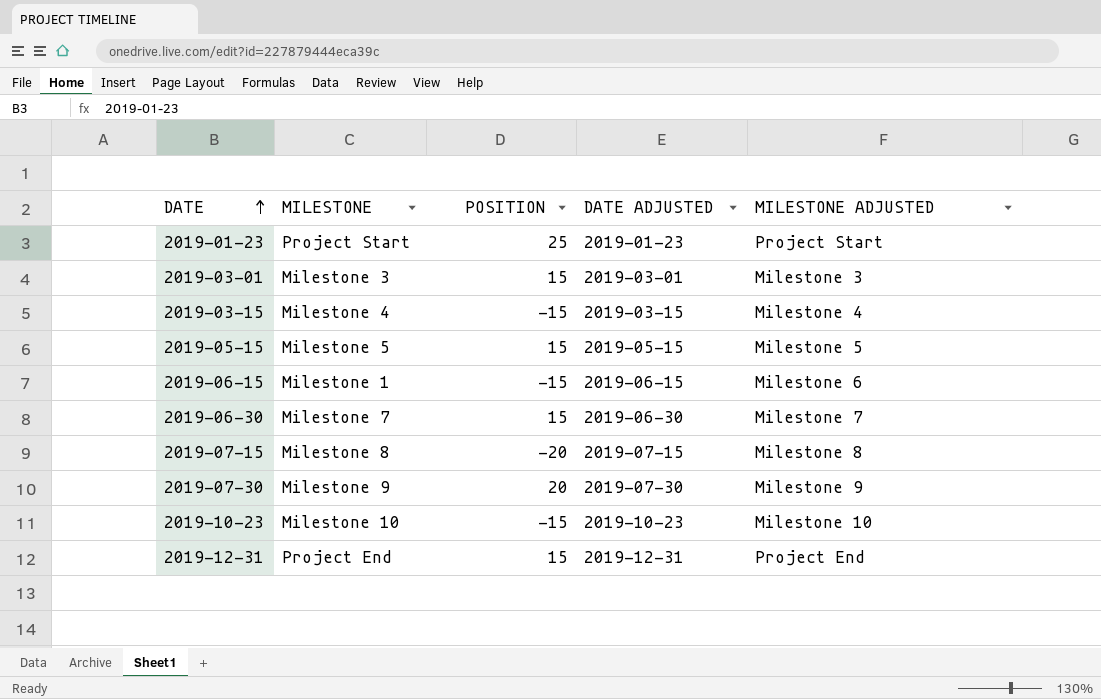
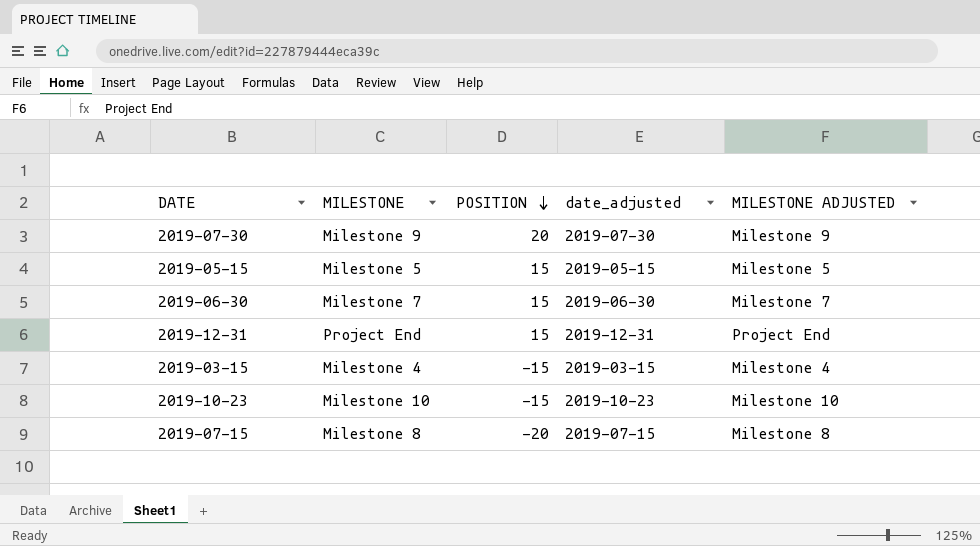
row order: DATE ascending -> POSITION descending
column name: DATE ADJUSTED -> date_adjusted
row 2019-01-23: Project Start | 25 | 2019-01-23 | Project Start -> none
row 2019-03-01: Milestone 3 | 15 | 2019-03-01 | Milestone 3 -> none
row 2019-06-15: Milestone 1 | -15 | 2019-06-15 | Milestone 6 -> none

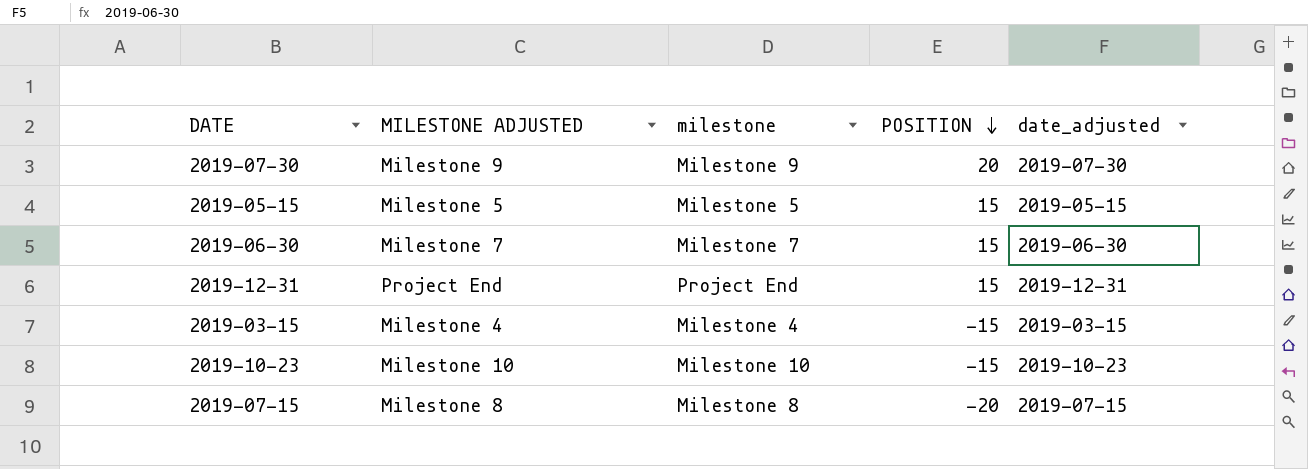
column MILESTONE ADJUSTED | position: 5 -> 2
column name: MILESTONE -> milestone

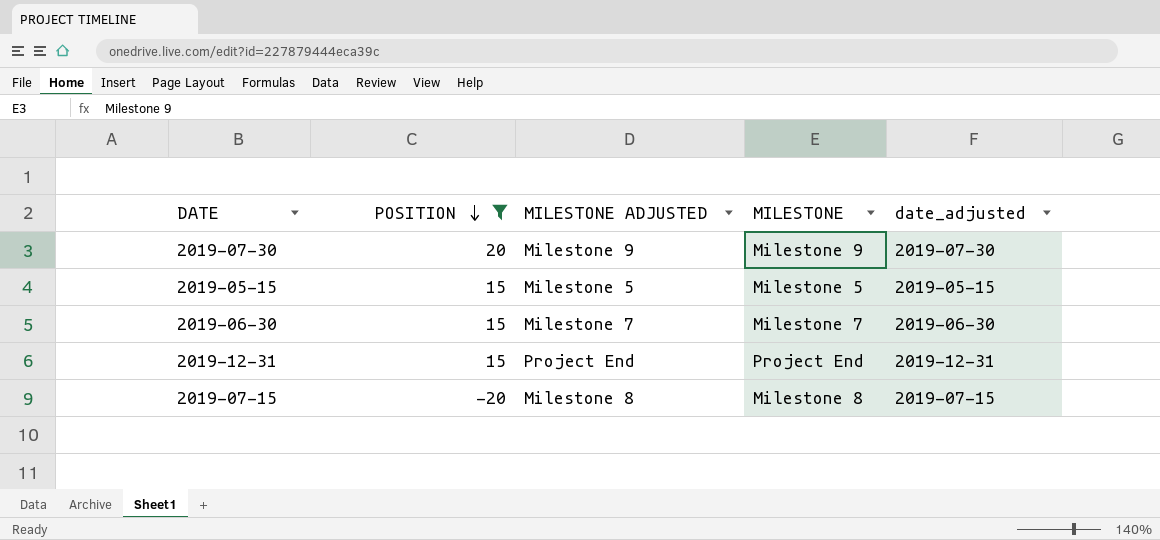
filter: none -> POSITION != -15
column POSITION | position: 4 -> 2
column name: milestone -> MILESTONE

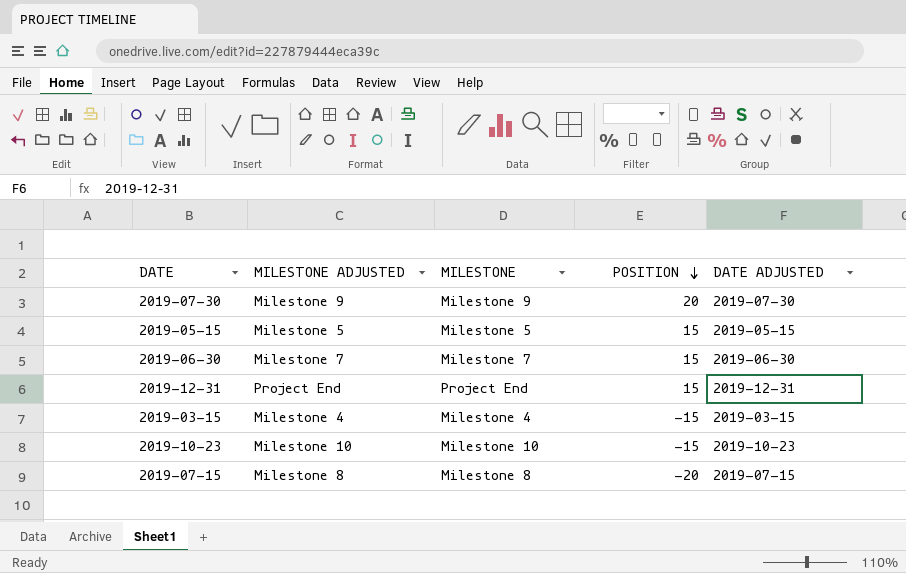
filter: POSITION != -15 -> none
column POSITION | position: 2 -> 4
column name: date_adjusted -> DATE ADJUSTED

